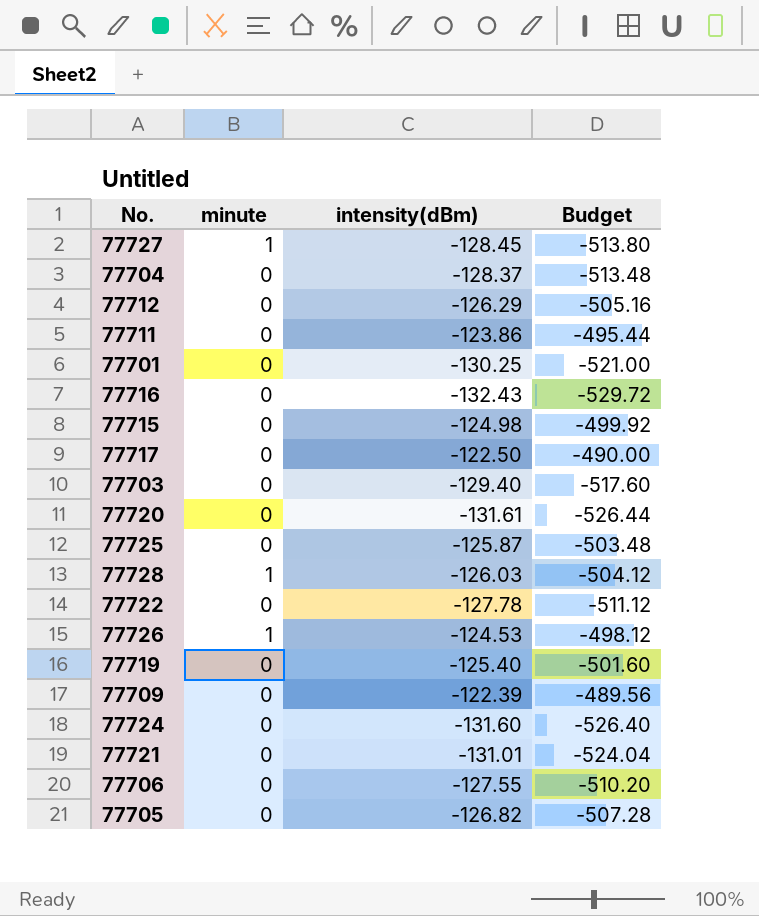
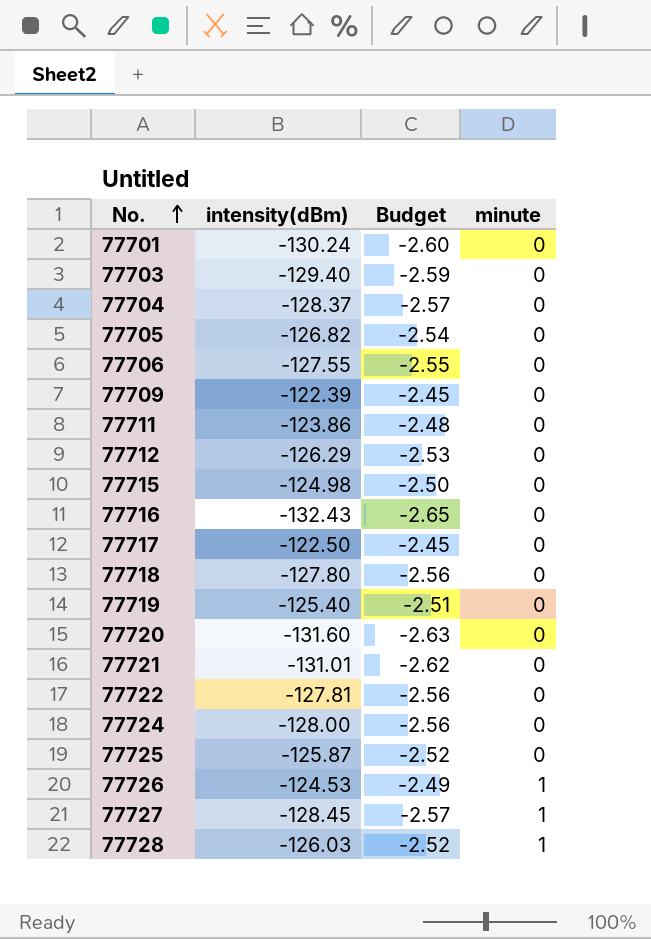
row order: none -> No. ascending
column Budget | formula: [intensity(dBm)] * 4 -> [intensity(dBm)] * 0.02
column minute | position: 2 -> 4
77701 | intensity(dBm): -130.25 -> -130.24
row 77718: none -> -127.80 | -2.56 | 0
77720 | intensity(dBm): -131.61 -> -131.60
77722 | intensity(dBm): -127.78 -> -127.81
77724 | intensity(dBm): -131.60 -> -128.00

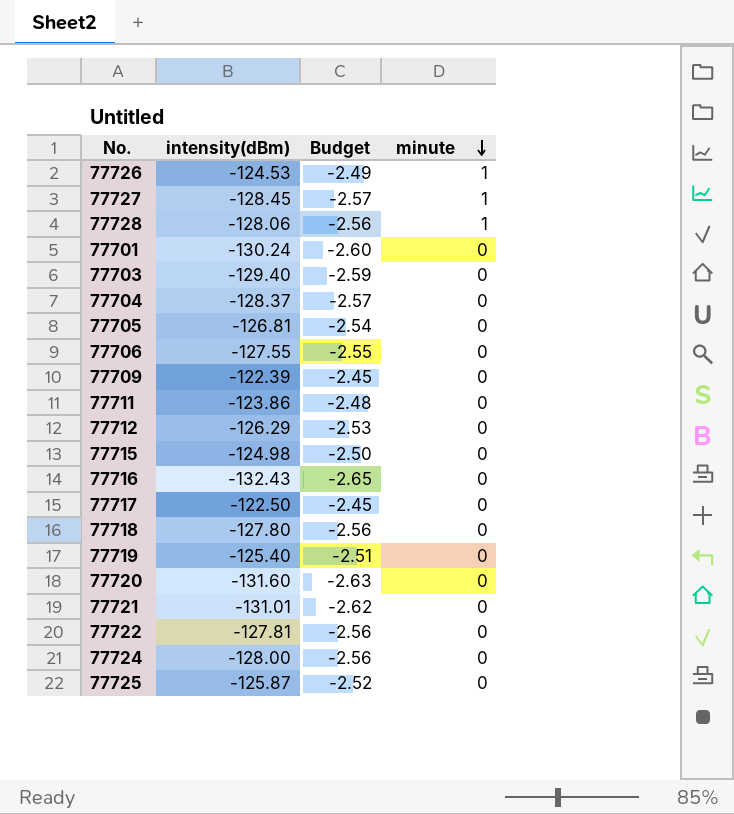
row order: No. ascending -> minute descending
77728 | intensity(dBm): -126.03 -> -128.06
77728 | Budget: -2.52 -> -2.56
77705 | intensity(dBm): -126.82 -> -126.81

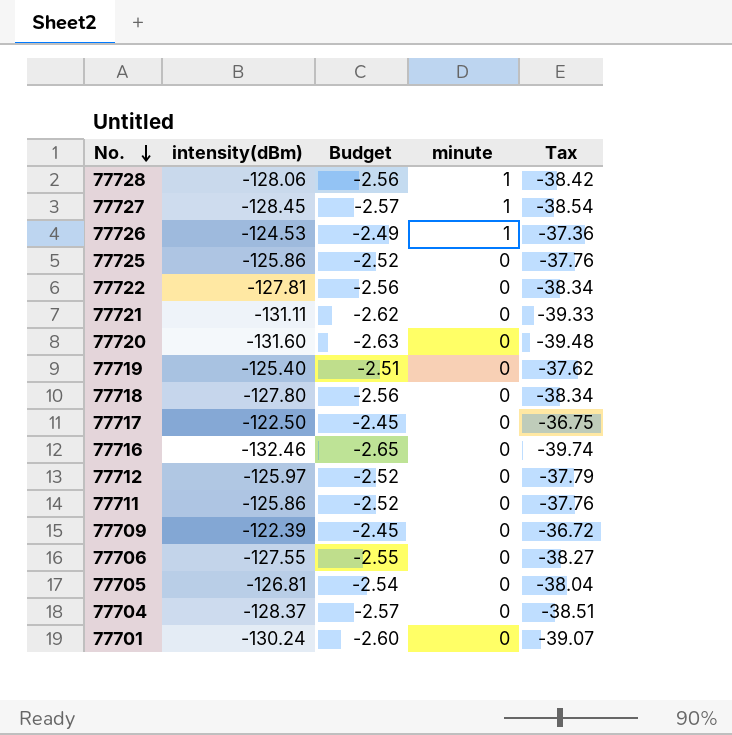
row order: minute descending -> No. descending
column Tax | formula: none -> [intensity(dBm)] * 0.3
row 77703: -129.40 | -2.59 | 0 -> none
row 77715: -124.98 | -2.50 | 0 -> none
row 77724: -128.00 | -2.56 | 0 -> none
77725 | intensity(dBm): -125.87 -> -125.86
77721 | intensity(dBm): -131.01 -> -131.11
77716 | intensity(dBm): -132.43 -> -132.46
77712 | intensity(dBm): -126.29 -> -125.97
77712 | Budget: -2.53 -> -2.52
77711 | intensity(dBm): -123.86 -> -125.86
77711 | Budget: -2.48 -> -2.52

